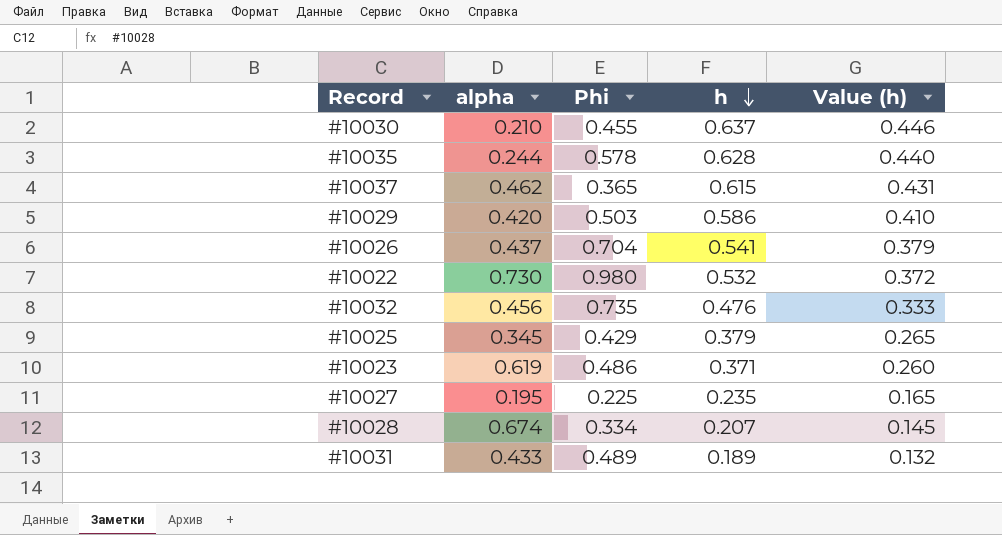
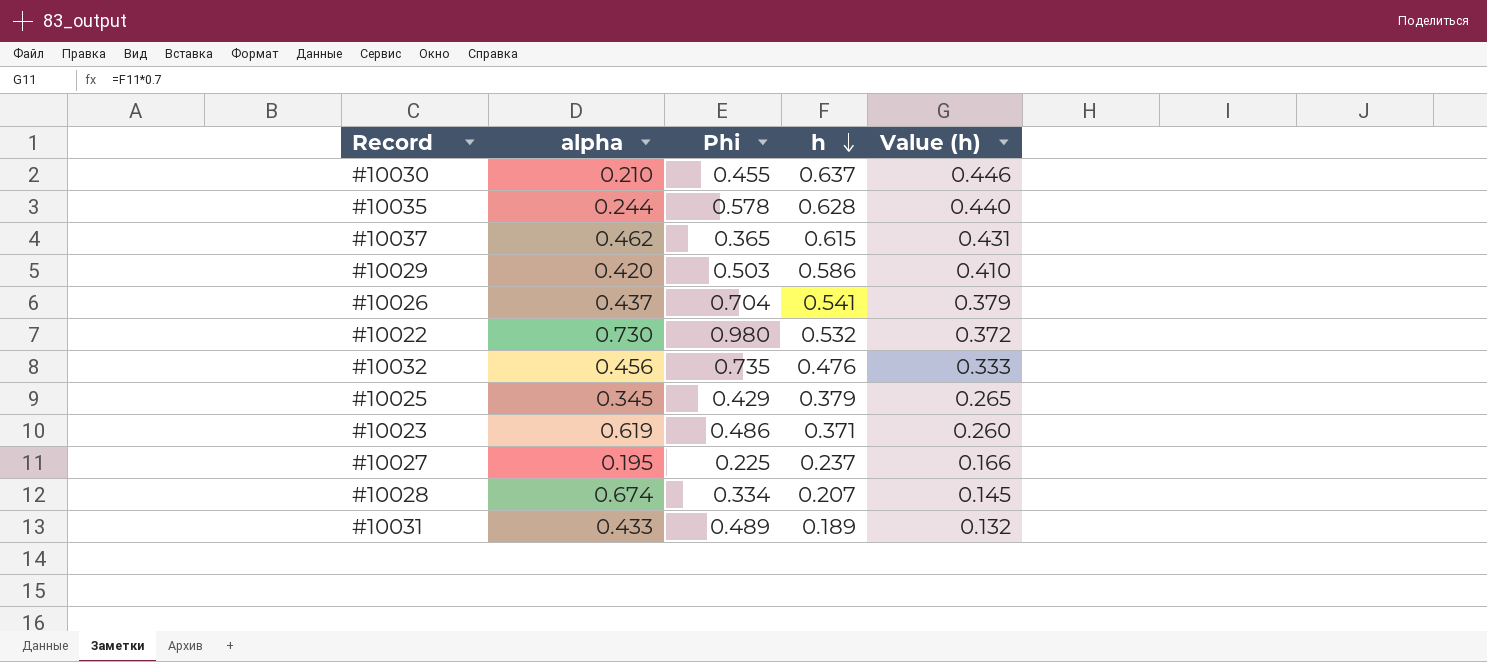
#10027 | h: 0.235 -> 0.237
#10027 | Value (h): 0.165 -> 0.166

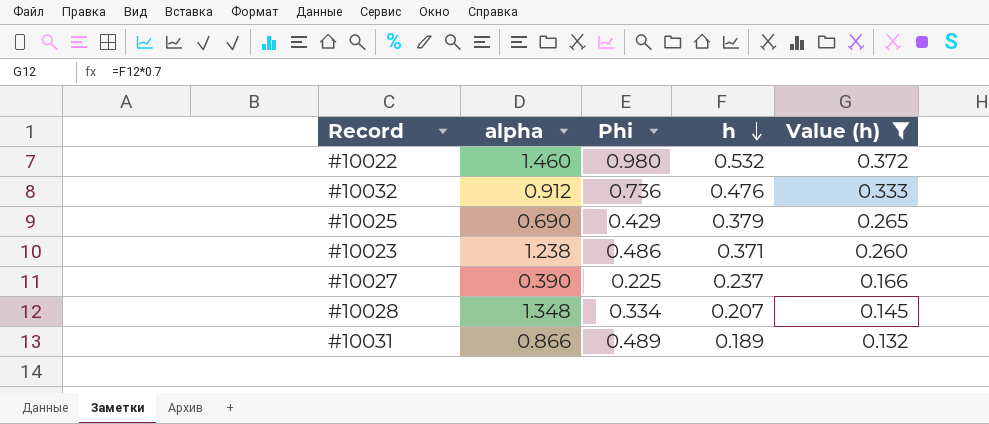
filter: none -> Value (h) <= 0.372
#10022 | alpha: 0.730 -> 1.460
#10032 | alpha: 0.456 -> 0.912
#10032 | Phi: 0.735 -> 0.736
#10025 | alpha: 0.345 -> 0.690
#10023 | alpha: 0.619 -> 1.238
#10027 | alpha: 0.195 -> 0.390
#10028 | alpha: 0.674 -> 1.348
#10031 | alpha: 0.433 -> 0.866

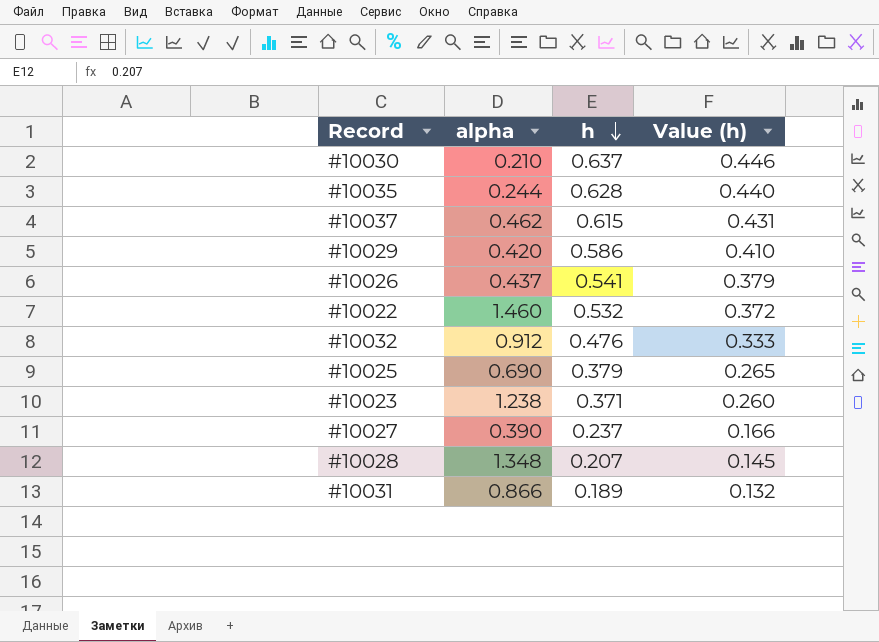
filter: Value (h) <= 0.372 -> none
column Phi | position: 3 -> none

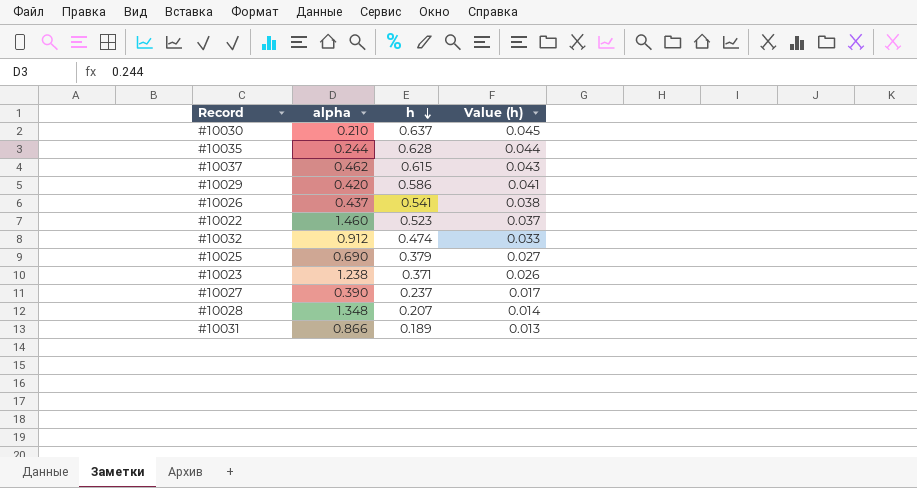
column Value (h) | formula: [h] * 0.7 -> [h] * 0.07
#10022 | h: 0.532 -> 0.523
#10032 | h: 0.476 -> 0.474

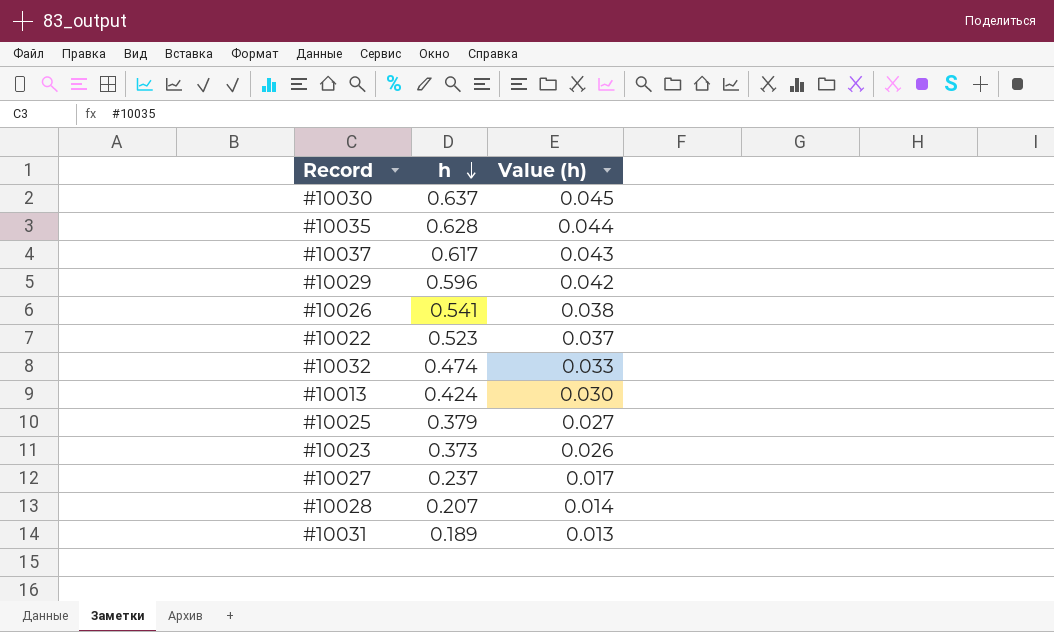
column alpha | position: 2 -> none
#10037 | h: 0.615 -> 0.617
#10029 | h: 0.586 -> 0.596
#10029 | Value (h): 0.041 -> 0.042
row #10013: none -> 0.424 | 0.030
#10023 | h: 0.371 -> 0.373

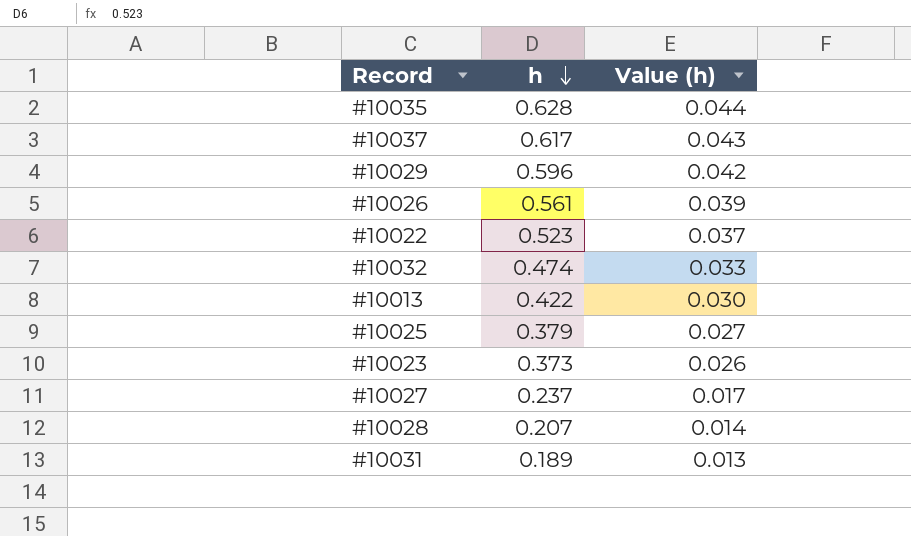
row #10030: 0.637 | 0.045 -> none
#10026 | h: 0.541 -> 0.561
#10026 | Value (h): 0.038 -> 0.039
#10013 | h: 0.424 -> 0.422

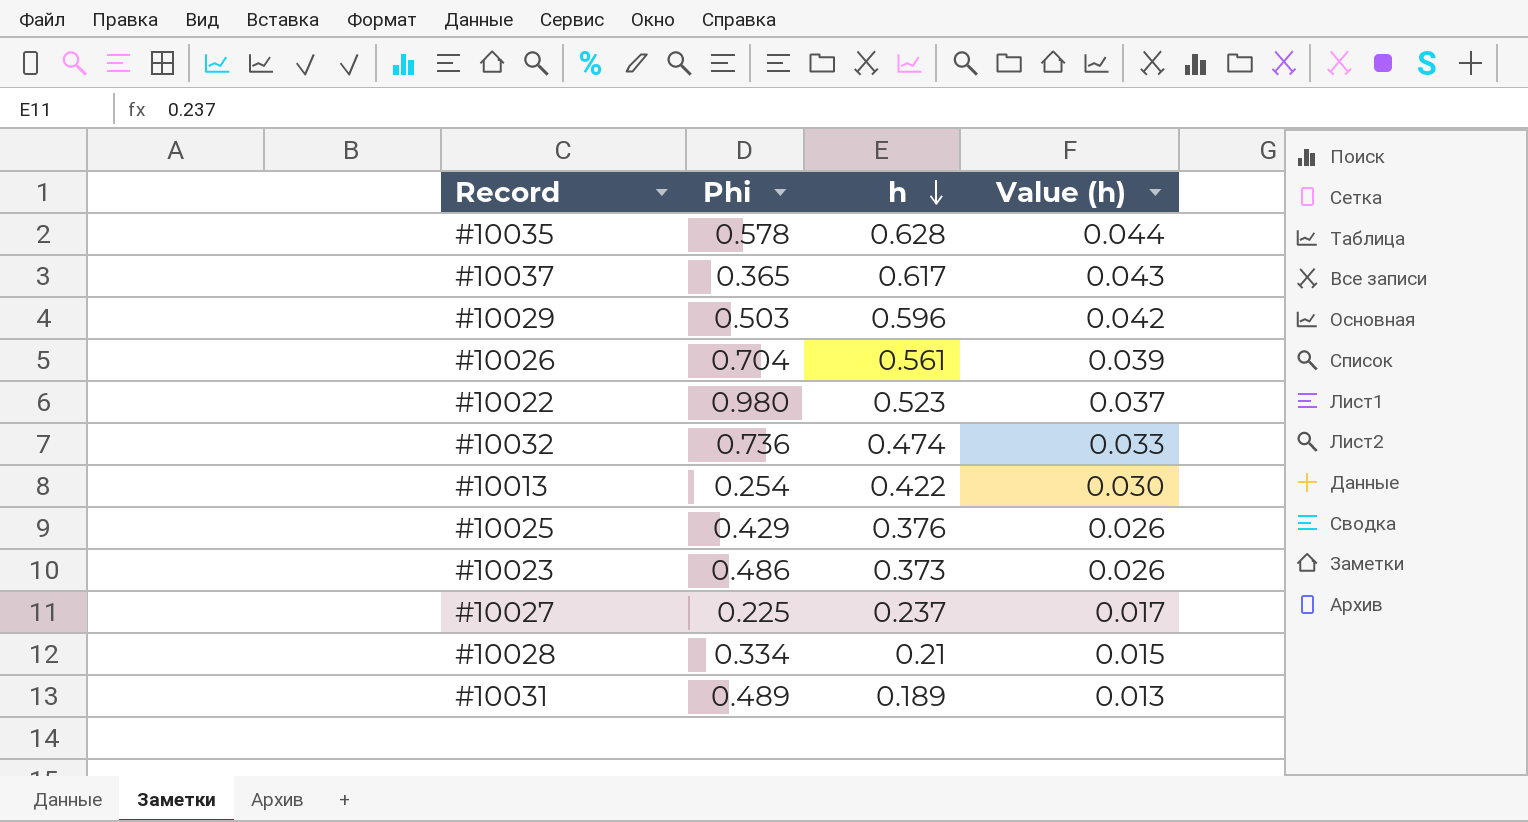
column Phi | position: none -> 2
#10025 | h: 0.379 -> 0.376
#10025 | Value (h): 0.027 -> 0.026
#10028 | h: 0.207 -> 0.21
#10028 | Value (h): 0.014 -> 0.015

